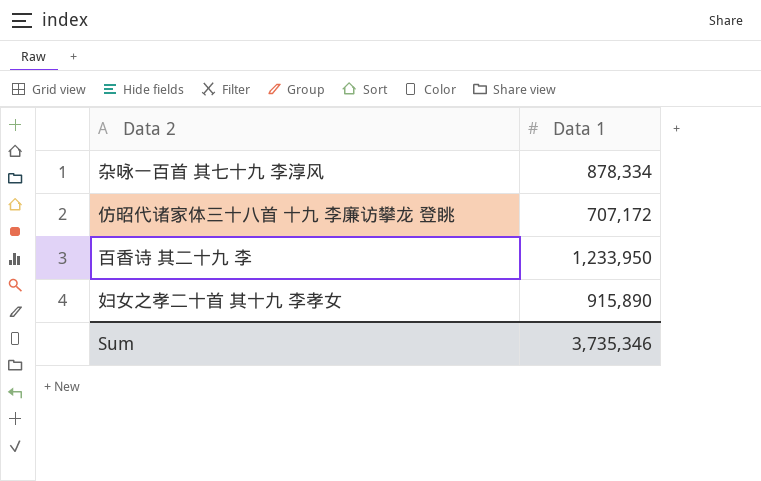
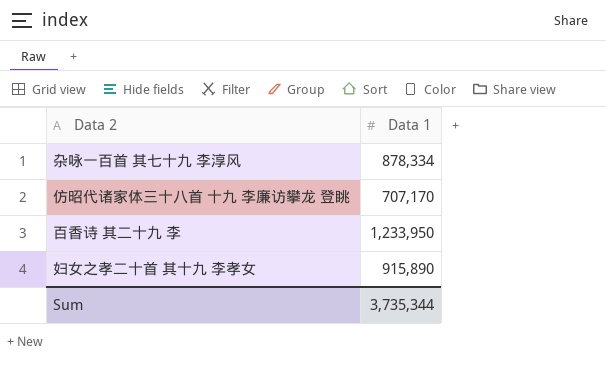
仿昭代诸家体三十八首 十九 李廉访攀龙 登眺 | Data 1: 707,172 -> 707,170
Sum | Data 1: 3,735,346 -> 3,735,344

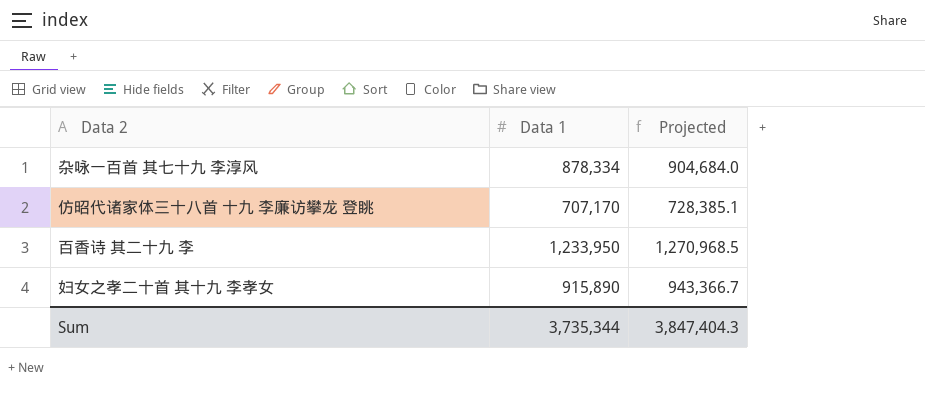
column Projected | formula: none -> [Data 1] * 1.03

